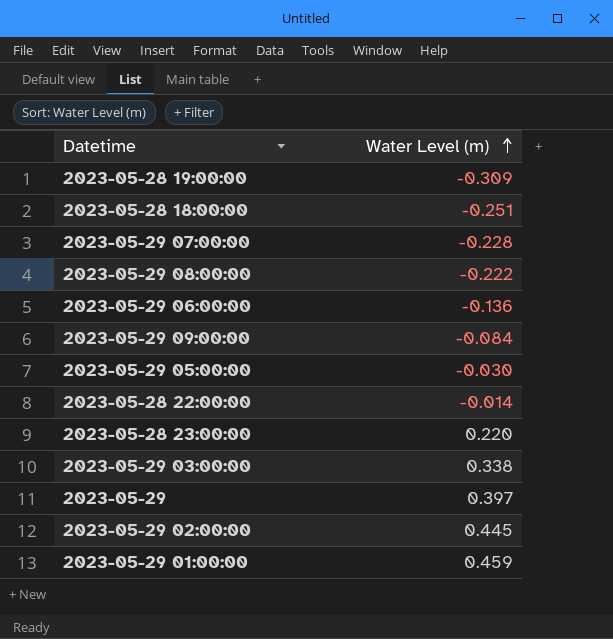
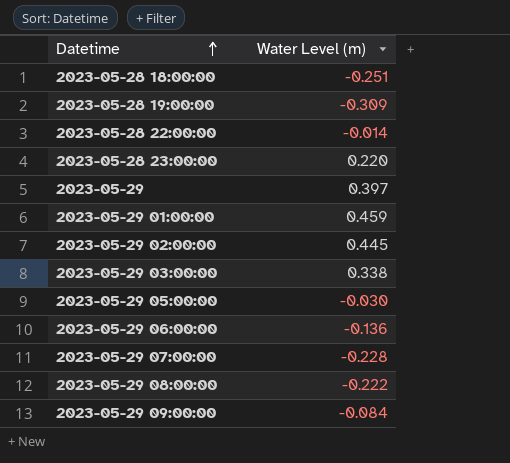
row order: Water Level (m) ascending -> Datetime ascending

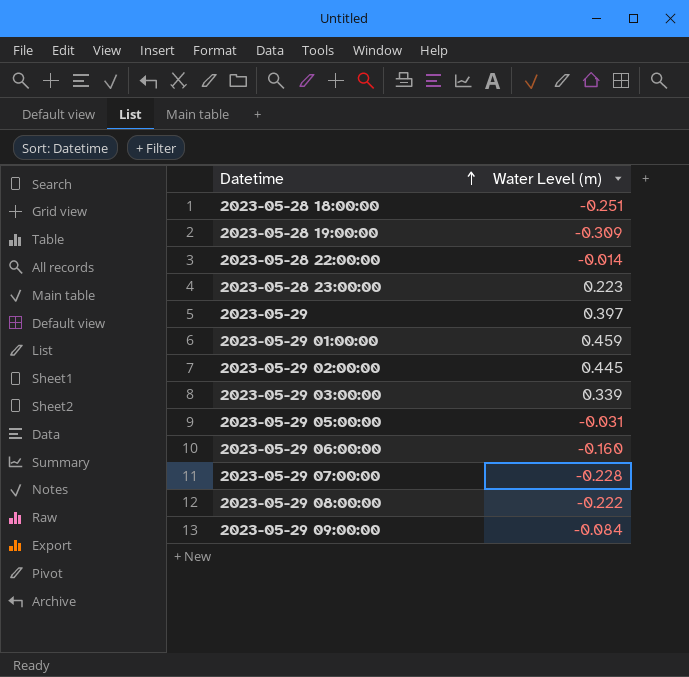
2023-05-28 23:00:00 | Water Level (m): 0.220 -> 0.223
2023-05-29 03:00:00 | Water Level (m): 0.338 -> 0.339
2023-05-29 05:00:00 | Water Level (m): -0.030 -> -0.031
2023-05-29 06:00:00 | Water Level (m): -0.136 -> -0.160

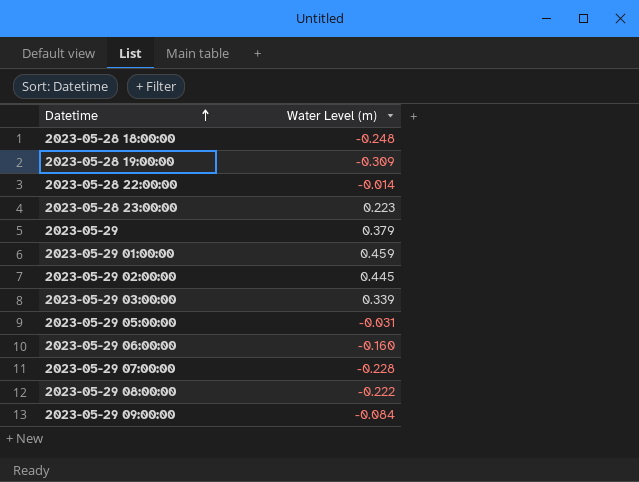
2023-05-28 18:00:00 | Water Level (m): -0.251 -> -0.248
2023-05-29 | Water Level (m): 0.397 -> 0.379

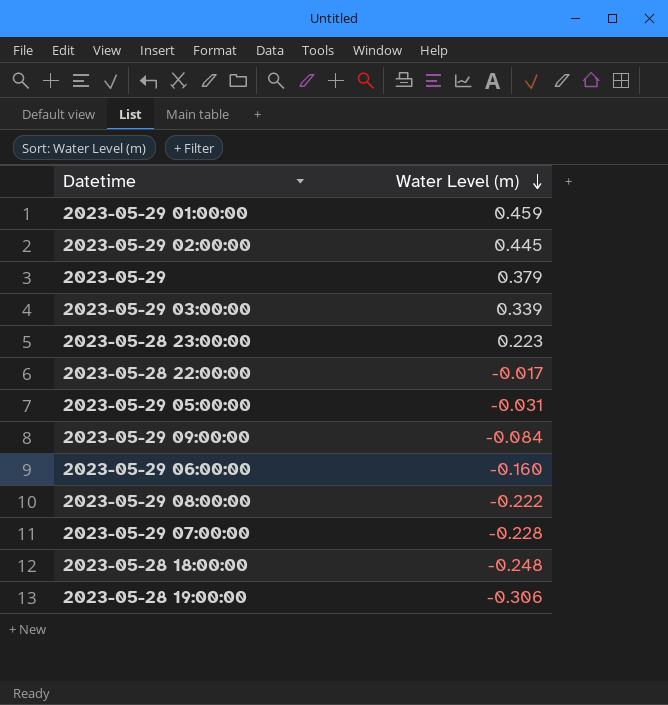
row order: Datetime ascending -> Water Level (m) descending
2023-05-28 22:00:00 | Water Level (m): -0.014 -> -0.017
2023-05-28 19:00:00 | Water Level (m): -0.309 -> -0.306

